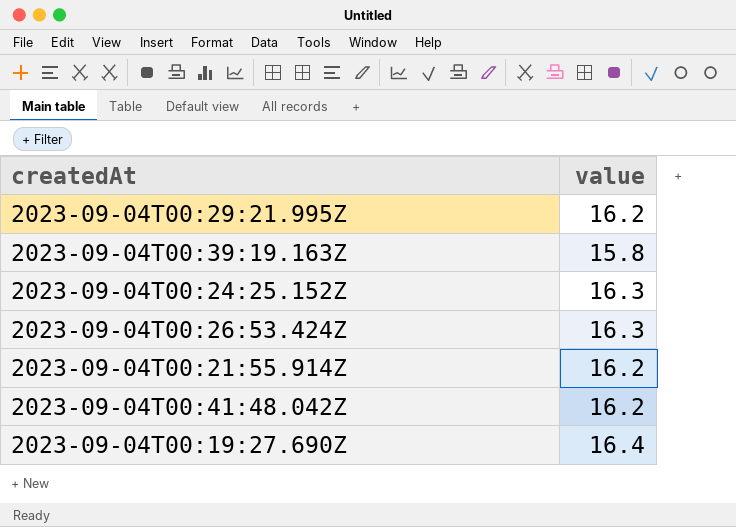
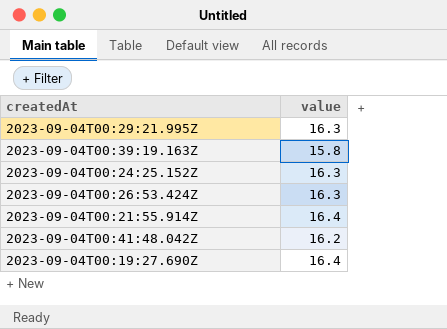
2023-09-04T00:29:21.995Z | value: 16.2 -> 16.3
2023-09-04T00:21:55.914Z | value: 16.2 -> 16.4

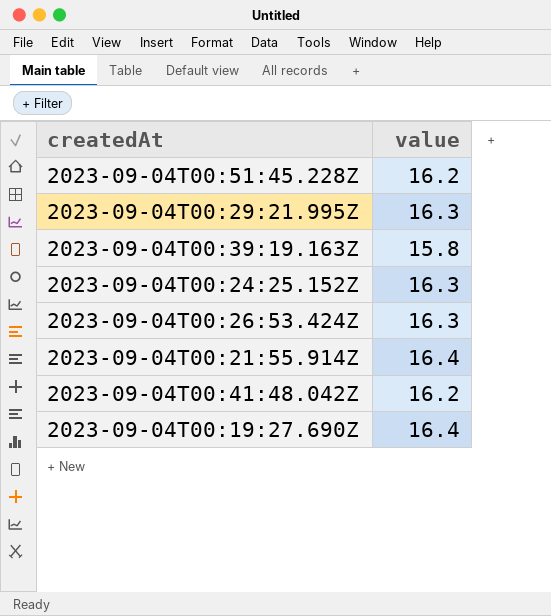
row 2023-09-04T00:51:45.228Z: none -> 16.2

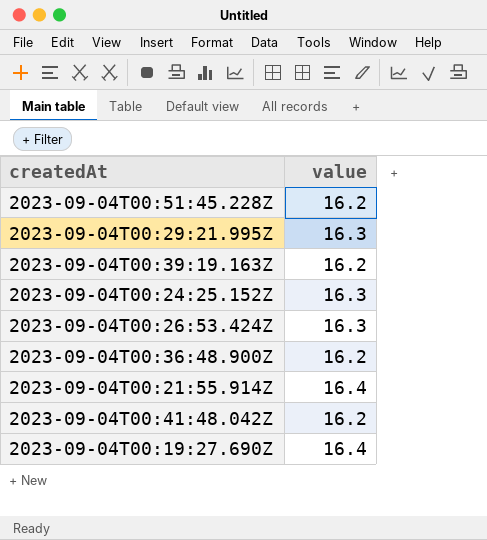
2023-09-04T00:39:19.163Z | value: 15.8 -> 16.2
row 2023-09-04T00:36:48.900Z: none -> 16.2

